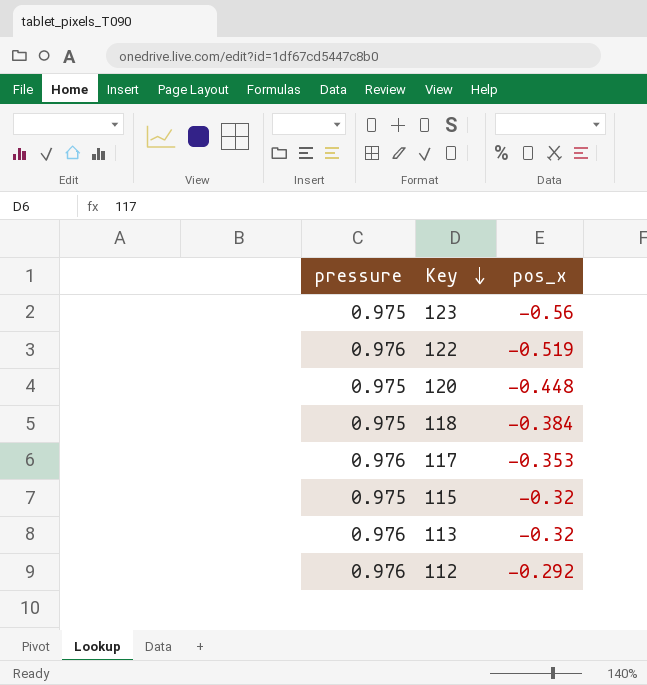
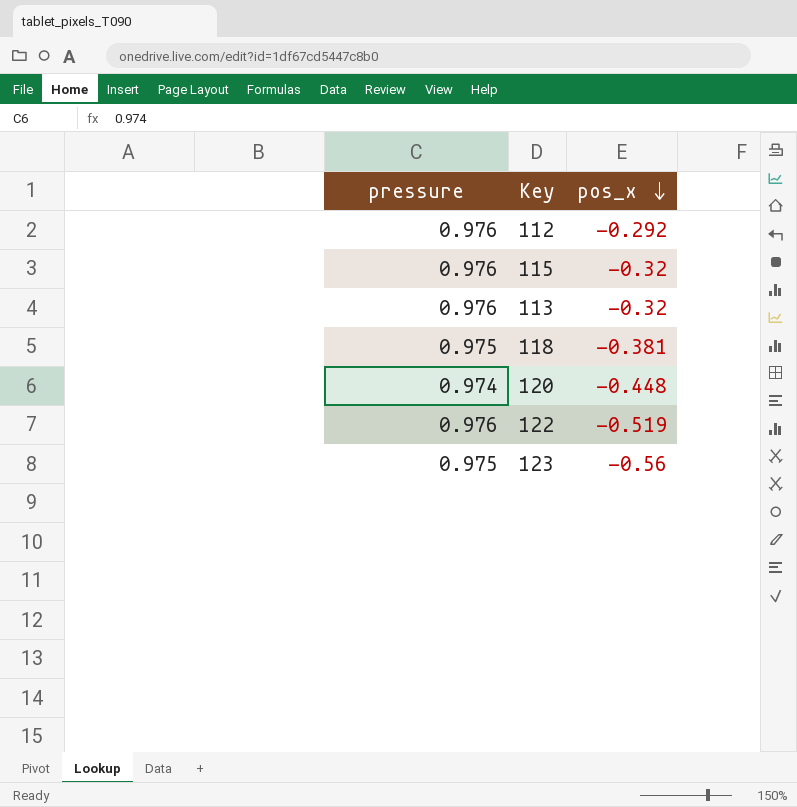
row order: Key descending -> pos_x descending
row 117: 0.976 | -0.353 -> none
115 | pressure: 0.975 -> 0.976
118 | pos_x: -0.384 -> -0.381
120 | pressure: 0.975 -> 0.974

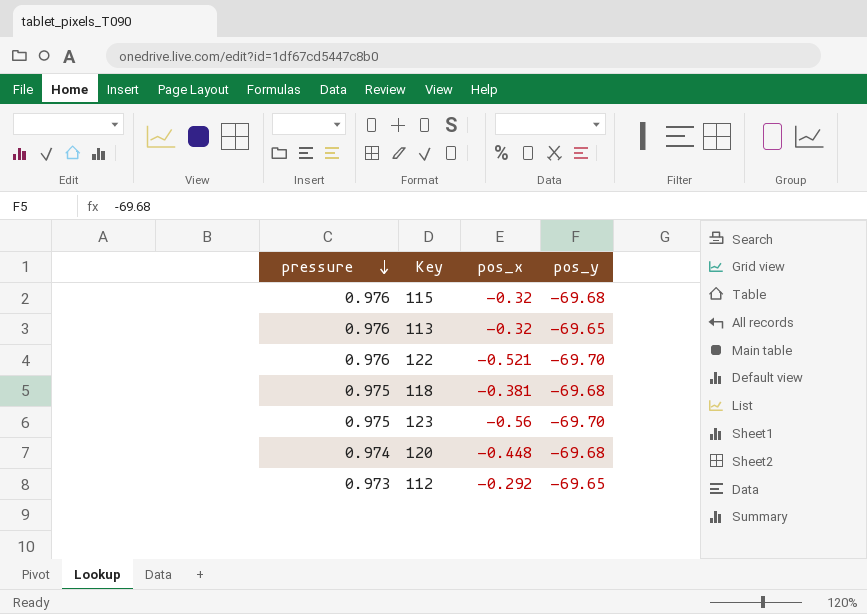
row order: pos_x descending -> pressure descending
column pos_y | position: none -> 4
122 | pos_x: -0.519 -> -0.521
112 | pressure: 0.976 -> 0.973

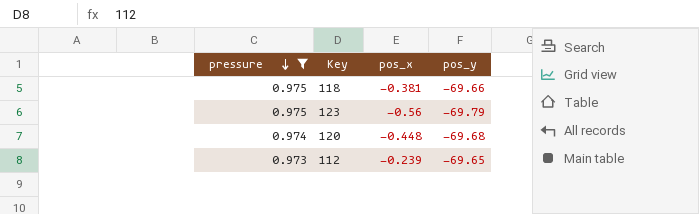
filter: none -> pressure != 0.976
118 | pos_y: -69.68 -> -69.66
123 | pos_y: -69.70 -> -69.79
112 | pos_x: -0.292 -> -0.239

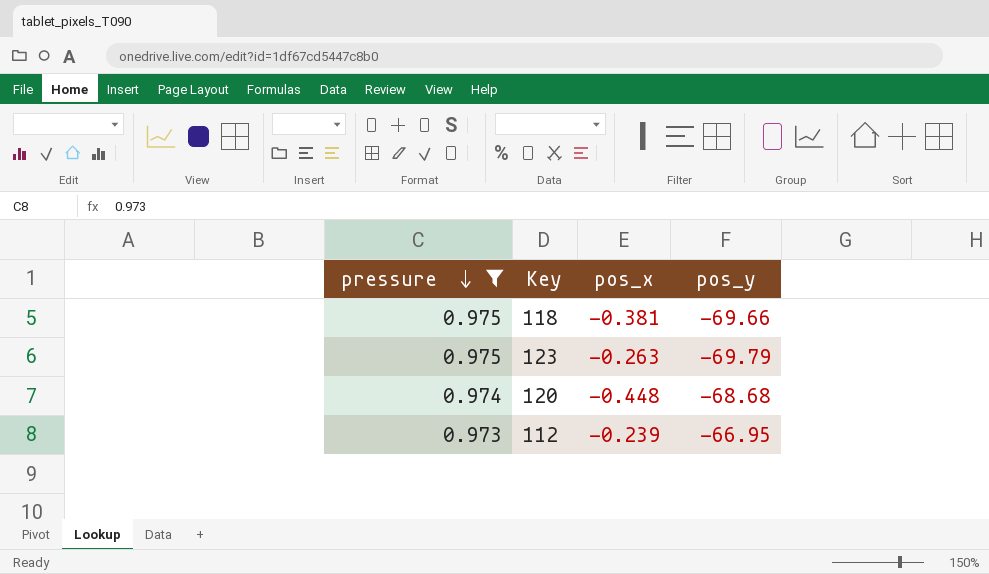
123 | pos_x: -0.56 -> -0.263
120 | pos_y: -69.68 -> -68.68
112 | pos_y: -69.65 -> -66.95

